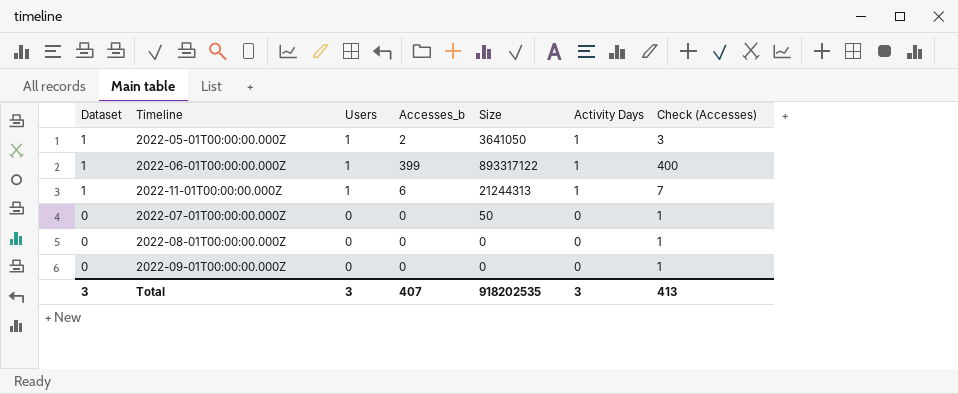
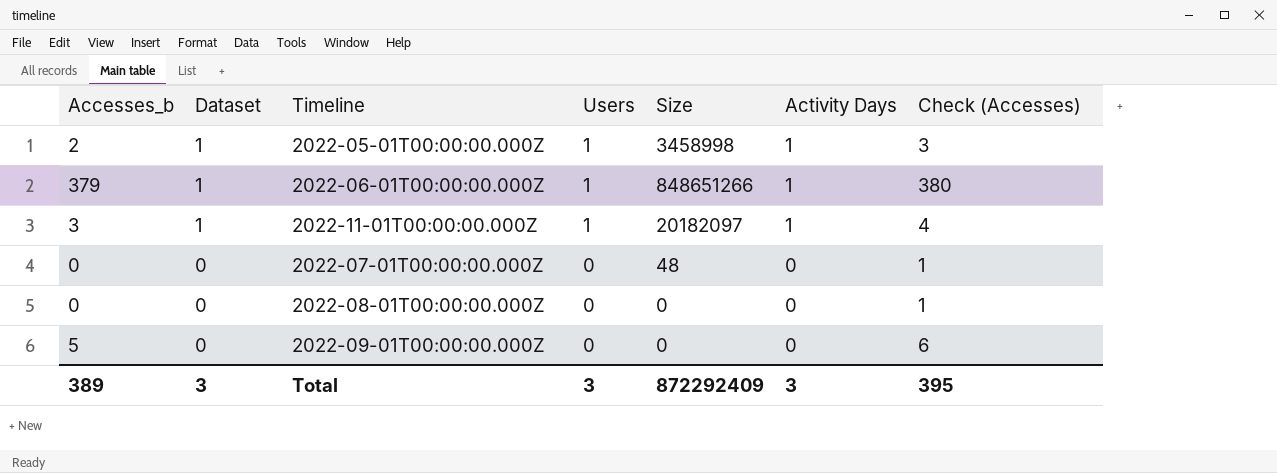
column Accesses_b | position: 4 -> 1
2022-05-01T00:00:00.000Z | Size: 3641050 -> 3458998
2022-06-01T00:00:00.000Z | Accesses_b: 399 -> 379
2022-06-01T00:00:00.000Z | Size: 893317122 -> 848651266
2022-06-01T00:00:00.000Z | Check (Accesses): 400 -> 380
2022-11-01T00:00:00.000Z | Accesses_b: 6 -> 3
2022-11-01T00:00:00.000Z | Size: 21244313 -> 20182097
2022-11-01T00:00:00.000Z | Check (Accesses): 7 -> 4
2022-07-01T00:00:00.000Z | Size: 50 -> 48
2022-09-01T00:00:00.000Z | Accesses_b: 0 -> 5
2022-09-01T00:00:00.000Z | Check (Accesses): 1 -> 6
Total | Accesses_b: 407 -> 389
Total | Size: 918202535 -> 872292409
Total | Check (Accesses): 413 -> 395

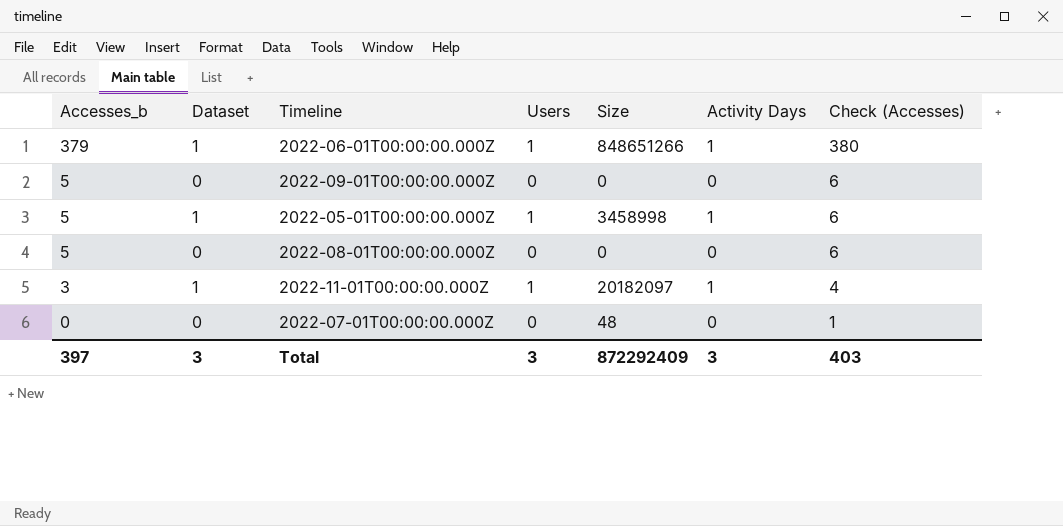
row order: Dataset descending -> Accesses_b descending
2022-05-01T00:00:00.000Z | Accesses_b: 2 -> 5
2022-05-01T00:00:00.000Z | Check (Accesses): 3 -> 6
2022-08-01T00:00:00.000Z | Accesses_b: 0 -> 5
2022-08-01T00:00:00.000Z | Check (Accesses): 1 -> 6
Total | Accesses_b: 389 -> 397
Total | Check (Accesses): 395 -> 403

